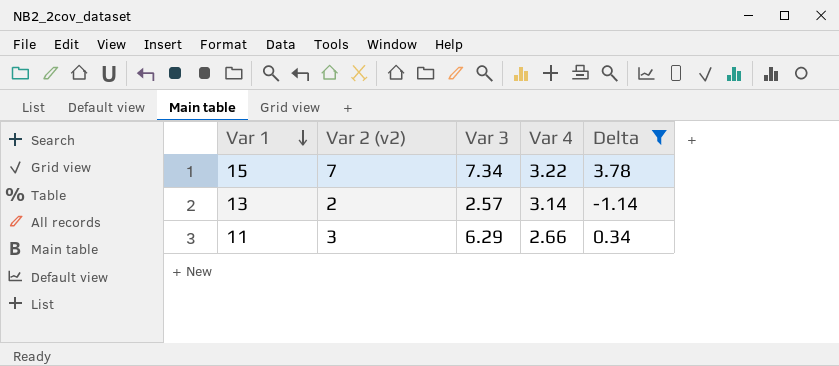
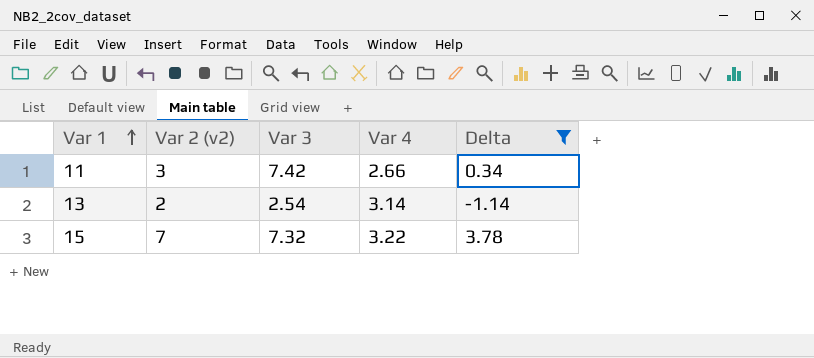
row order: Var 1 descending -> Var 1 ascending
11 | Var 3: 6.29 -> 7.42
13 | Var 3: 2.57 -> 2.54
15 | Var 3: 7.34 -> 7.32

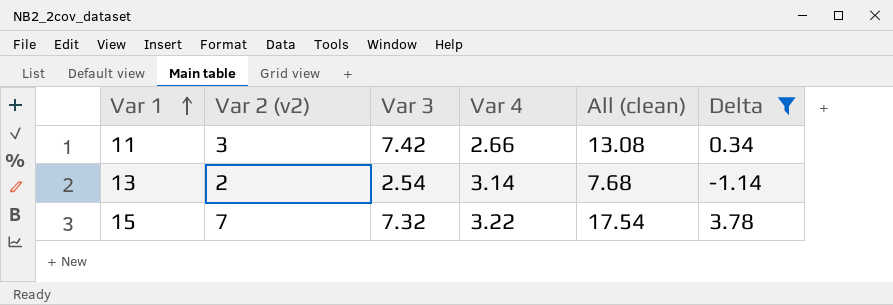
column All (clean) | formula: none -> [Var 2 (v2)] + [Var 3] + [Var 4]

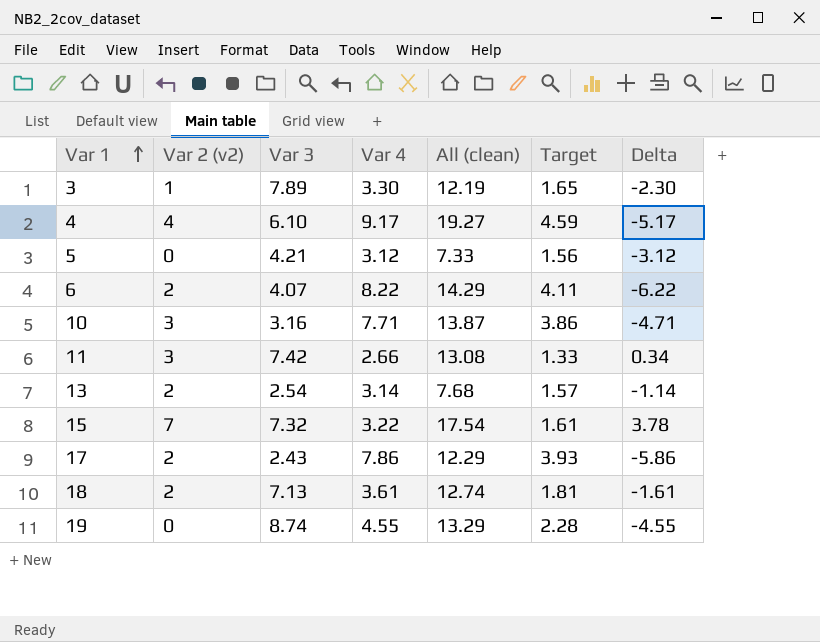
filter: Delta >= -1.14 -> none
column Target | formula: none -> [Var 4] * 0.5

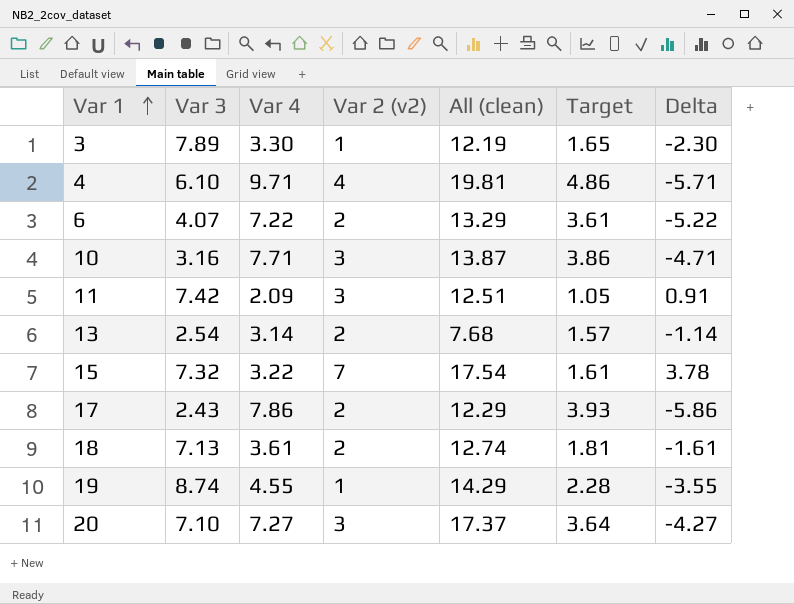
column Var 2 (v2) | position: 2 -> 4
row 5: 0 | 4.21 | 3.12 | 7.33 | 1.56 | -3.12 -> none
4 | Var 4: 9.17 -> 9.71
4 | All (clean): 19.27 -> 19.81
4 | Target: 4.59 -> 4.86
4 | Delta: -5.17 -> -5.71
6 | Var 4: 8.22 -> 7.22
6 | All (clean): 14.29 -> 13.29
6 | Target: 4.11 -> 3.61
6 | Delta: -6.22 -> -5.22
11 | Var 4: 2.66 -> 2.09
11 | All (clean): 13.08 -> 12.51
11 | Target: 1.33 -> 1.05
11 | Delta: 0.34 -> 0.91
19 | Var 2 (v2): 0 -> 1
19 | All (clean): 13.29 -> 14.29
19 | Delta: -4.55 -> -3.55
row 20: none -> 7.10 | 7.27 | 3 | 17.37 | 3.64 | -4.27

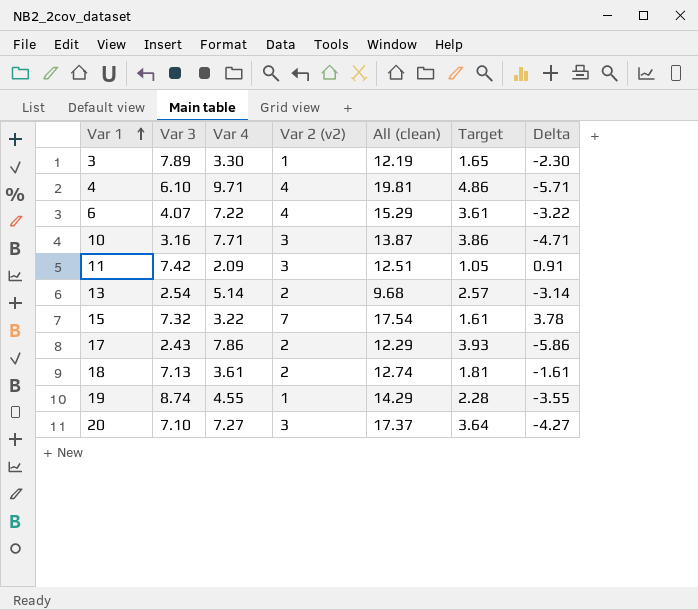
6 | Var 2 (v2): 2 -> 4
6 | All (clean): 13.29 -> 15.29
6 | Delta: -5.22 -> -3.22
13 | Var 4: 3.14 -> 5.14
13 | All (clean): 7.68 -> 9.68
13 | Target: 1.57 -> 2.57
13 | Delta: -1.14 -> -3.14

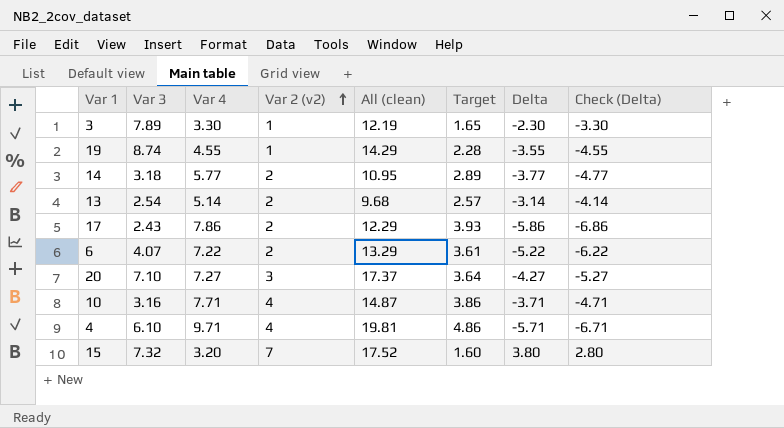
row order: Var 1 ascending -> Var 2 (v2) ascending
column Check (Delta) | formula: none -> [Delta] - 1
row 11: 7.42 | 2.09 | 3 | 12.51 | 1.05 | 0.91 -> none
row 18: 7.13 | 3.61 | 2 | 12.74 | 1.81 | -1.61 -> none
row 14: none -> 3.18 | 5.77 | 2 | 10.95 | 2.89 | -3.77 | -4.77
6 | Var 2 (v2): 4 -> 2
6 | All (clean): 15.29 -> 13.29
6 | Delta: -3.22 -> -5.22
10 | Var 2 (v2): 3 -> 4
10 | All (clean): 13.87 -> 14.87
10 | Delta: -4.71 -> -3.71
15 | Var 4: 3.22 -> 3.20
15 | All (clean): 17.54 -> 17.52
15 | Target: 1.61 -> 1.60
15 | Delta: 3.78 -> 3.80

